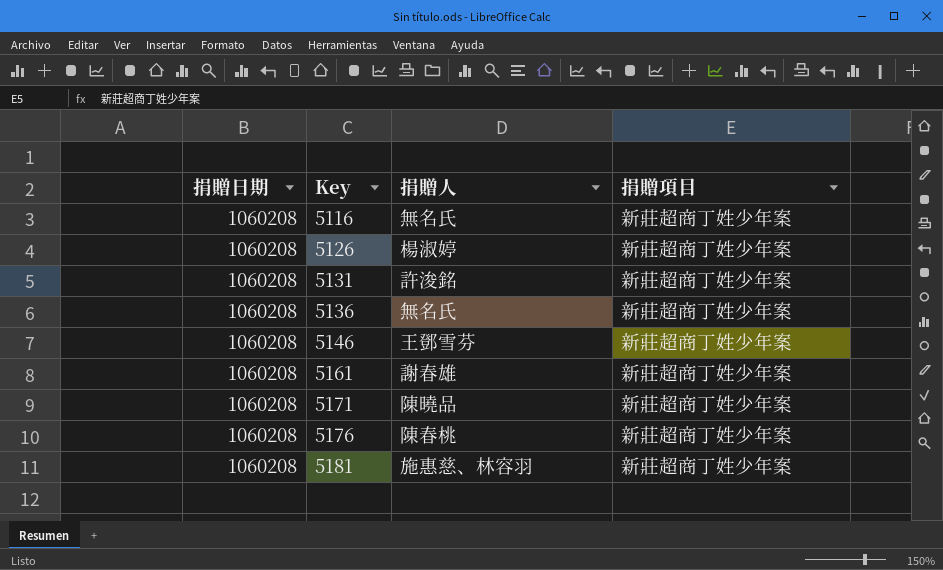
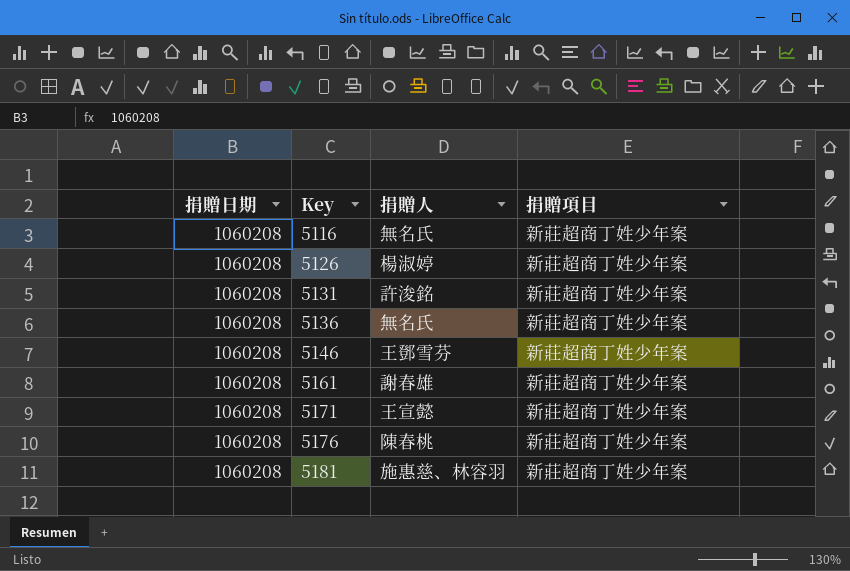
5171 | 捐贈人: 陳曉品 -> 王宣懿

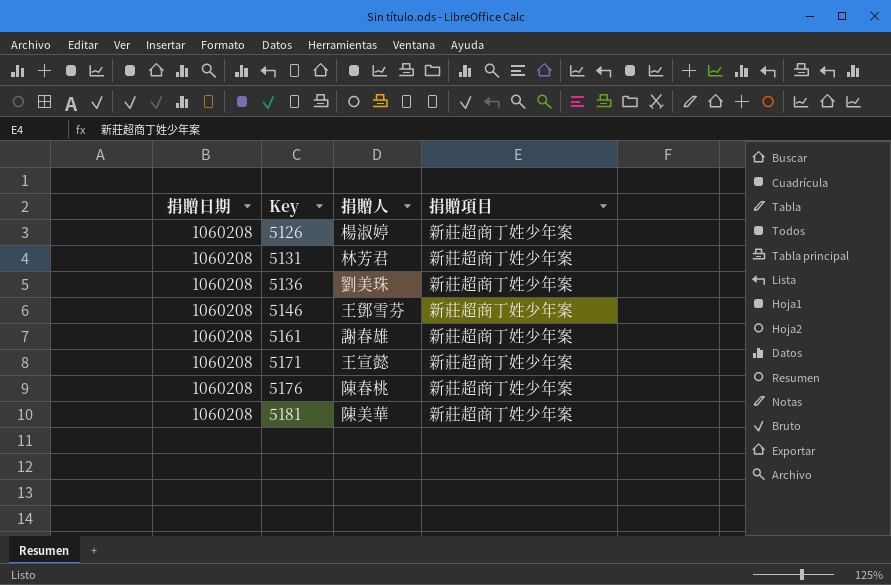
row 5116: 1060208 | 無名氏 | 新莊超商丁姓少年案 -> none
5131 | 捐贈人: 許浚銘 -> 林芳君
5136 | 捐贈人: 無名氏 -> 劉美珠
5181 | 捐贈人: 施惠慈、林容羽 -> 陳美華

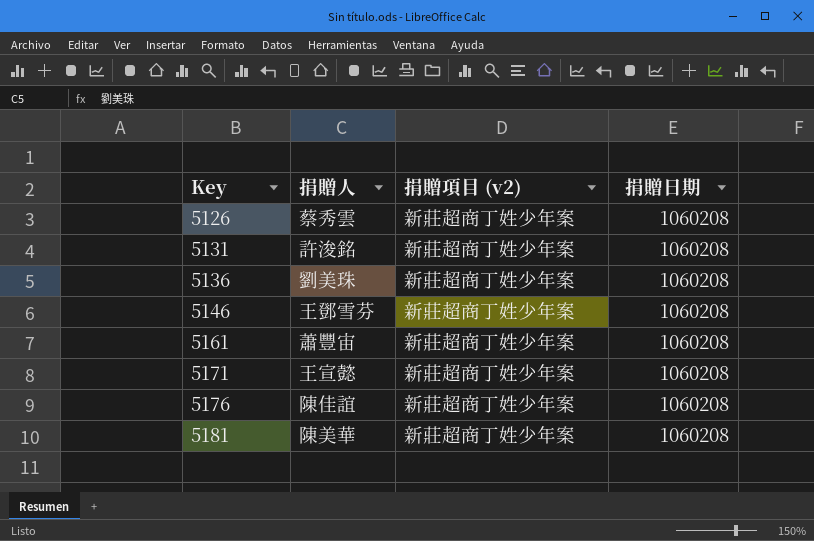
column name: 捐贈項目 -> 捐贈項目 (v2)
column 捐贈日期 | position: 1 -> 4
5126 | 捐贈人: 楊淑婷 -> 蔡秀雲
5131 | 捐贈人: 林芳君 -> 許浚銘
5161 | 捐贈人: 謝春雄 -> 蕭豐宙
5176 | 捐贈人: 陳春桃 -> 陳佳誼

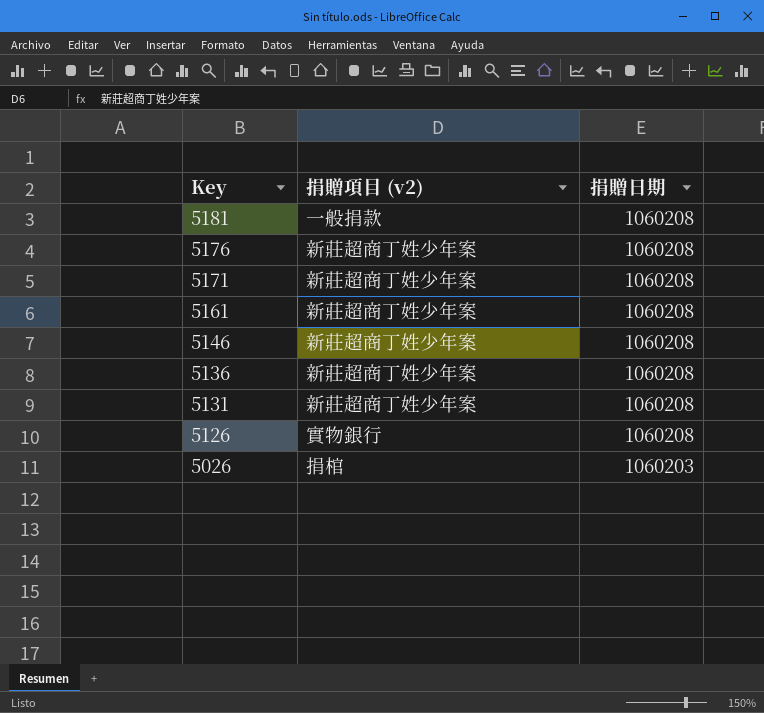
row order: Key ascending -> Key descending
column 捐贈人 | position: 2 -> none
5181 | 捐贈項目 (v2): 新莊超商丁姓少年案 -> 一般捐款
5126 | 捐贈項目 (v2): 新莊超商丁姓少年案 -> 實物銀行
row 5026: none -> 捐棺 | 1060203

